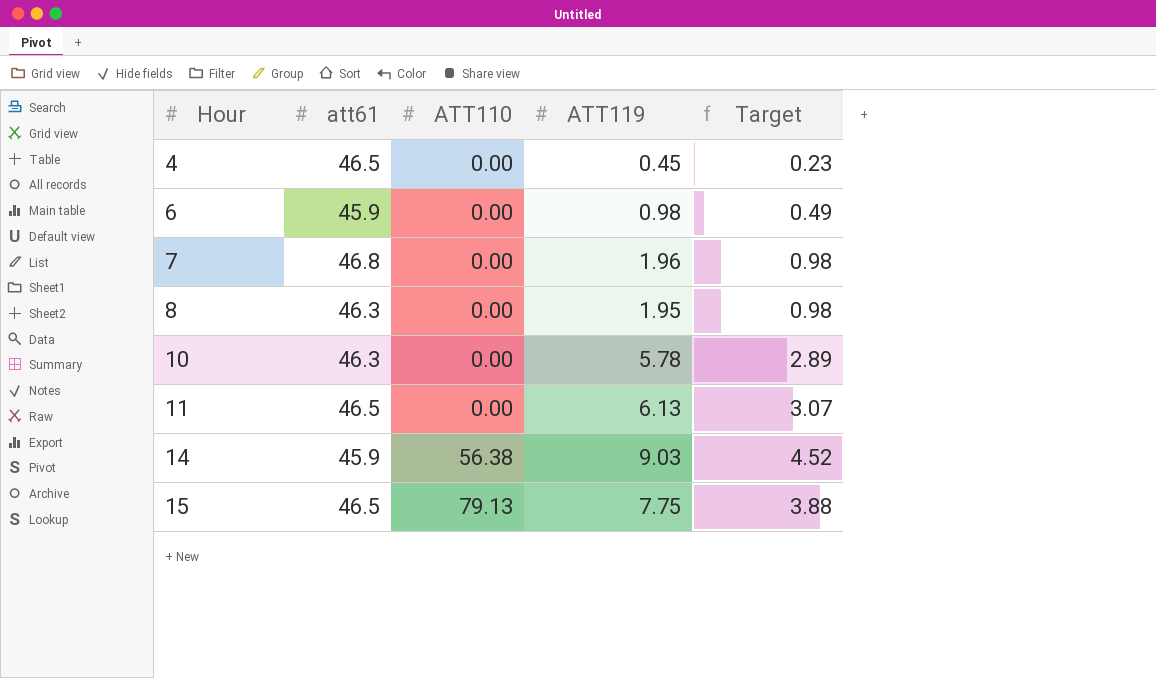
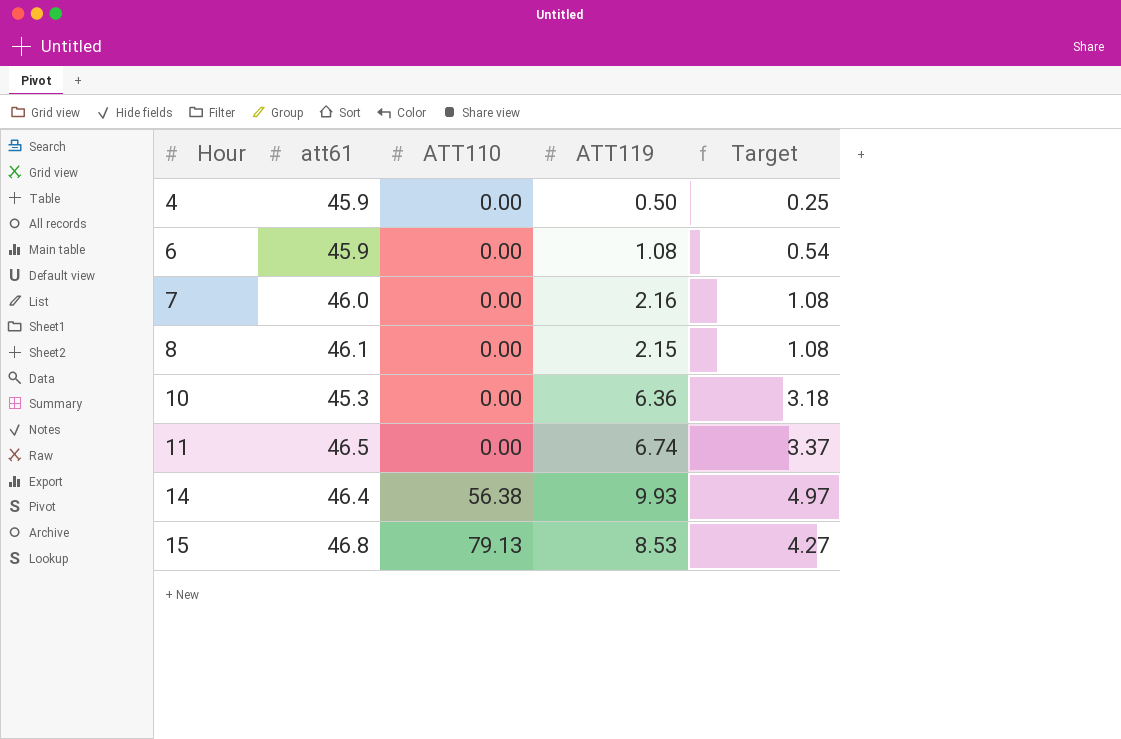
4 | att61: 46.5 -> 45.9
4 | ATT119: 0.45 -> 0.50
4 | Target: 0.23 -> 0.25
6 | ATT119: 0.98 -> 1.08
6 | Target: 0.49 -> 0.54
7 | att61: 46.8 -> 46.0
7 | ATT119: 1.96 -> 2.16
7 | Target: 0.98 -> 1.08
8 | att61: 46.3 -> 46.1
8 | ATT119: 1.95 -> 2.15
8 | Target: 0.98 -> 1.08
10 | att61: 46.3 -> 45.3
10 | ATT119: 5.78 -> 6.36
10 | Target: 2.89 -> 3.18
11 | ATT119: 6.13 -> 6.74
11 | Target: 3.07 -> 3.37
14 | att61: 45.9 -> 46.4
14 | ATT119: 9.03 -> 9.93
14 | Target: 4.52 -> 4.97
15 | att61: 46.5 -> 46.8
15 | ATT119: 7.75 -> 8.53
15 | Target: 3.88 -> 4.27

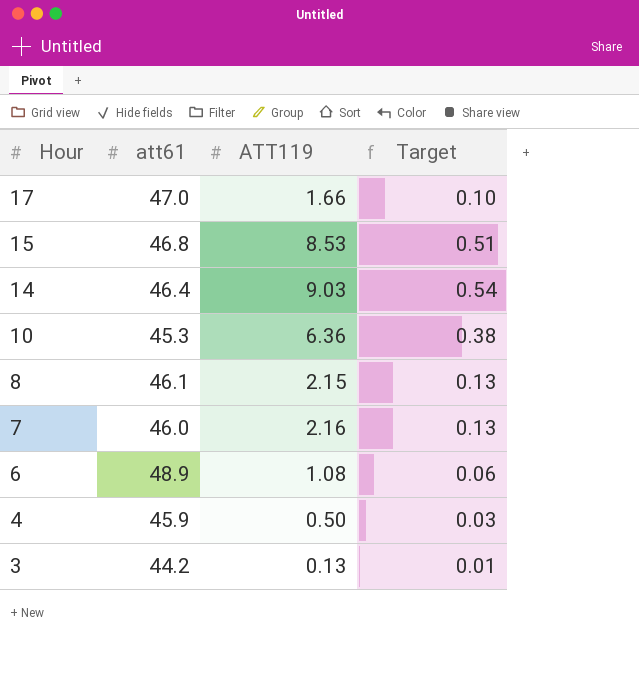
row order: Hour ascending -> Hour descending
column ATT110 | position: 3 -> none
column Target | formula: [ATT119] * 0.5 -> [ATT119] * 0.06
row 11: 46.5 | 0.00 | 6.74 | 3.37 -> none
row 17: none -> 47.0 | 1.66 | 0.10
14 | ATT119: 9.93 -> 9.03
6 | att61: 45.9 -> 48.9
row 3: none -> 44.2 | 0.13 | 0.01

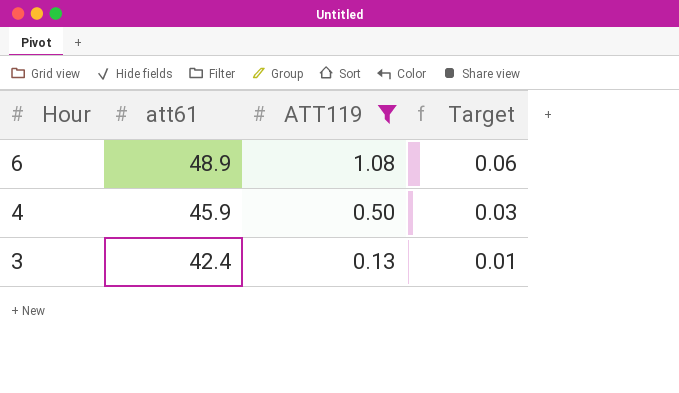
filter: none -> ATT119 <= 1.08
3 | att61: 44.2 -> 42.4

